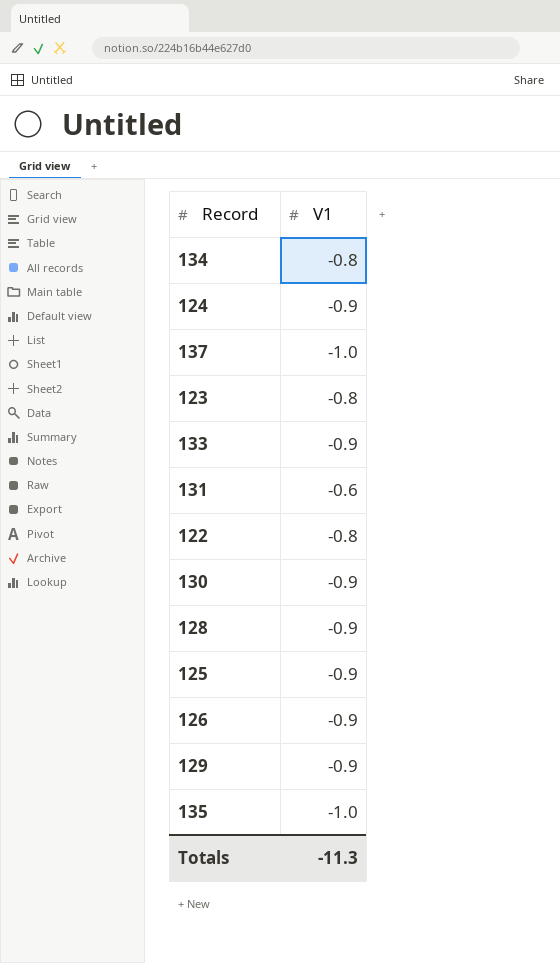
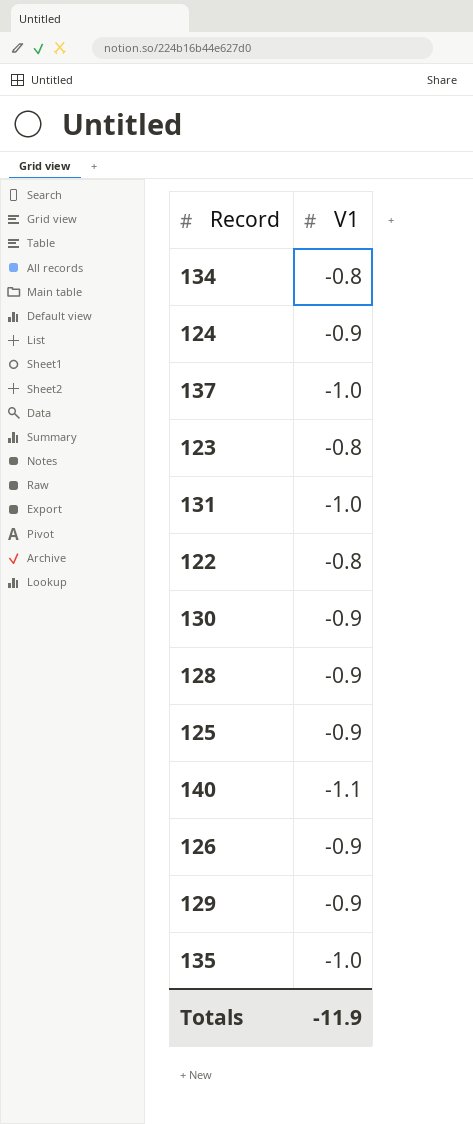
row 133: -0.9 -> none
131 | V1: -0.6 -> -1.0
row 140: none -> -1.1
Totals | V1: -11.3 -> -11.9

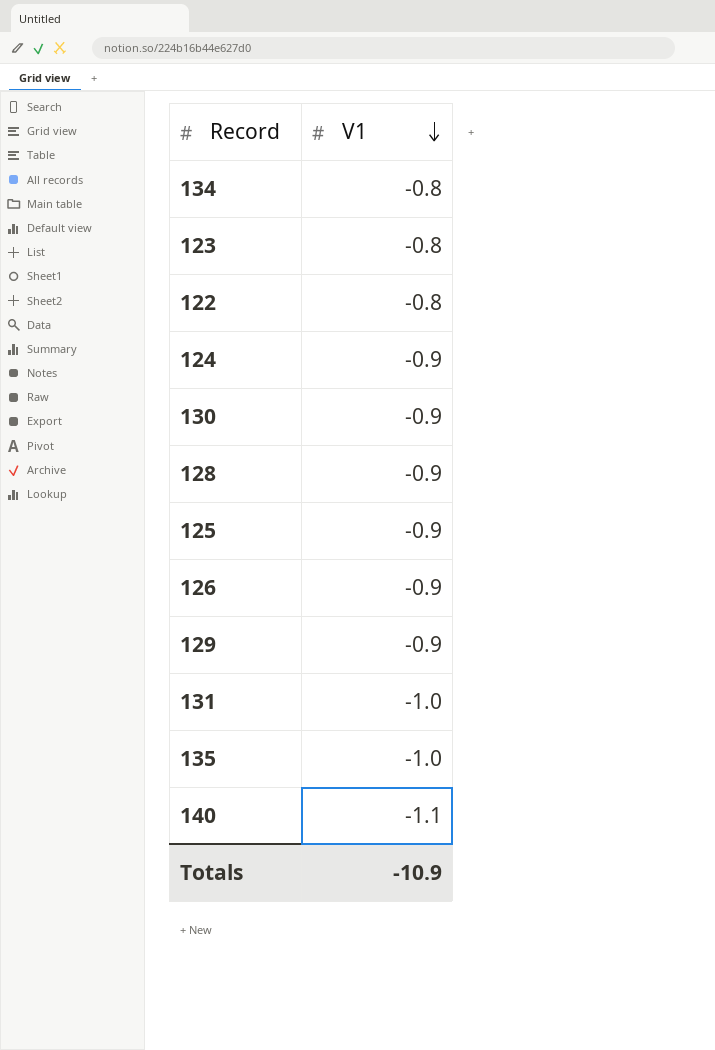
row order: none -> V1 descending
row 137: -1.0 -> none
Totals | V1: -11.9 -> -10.9

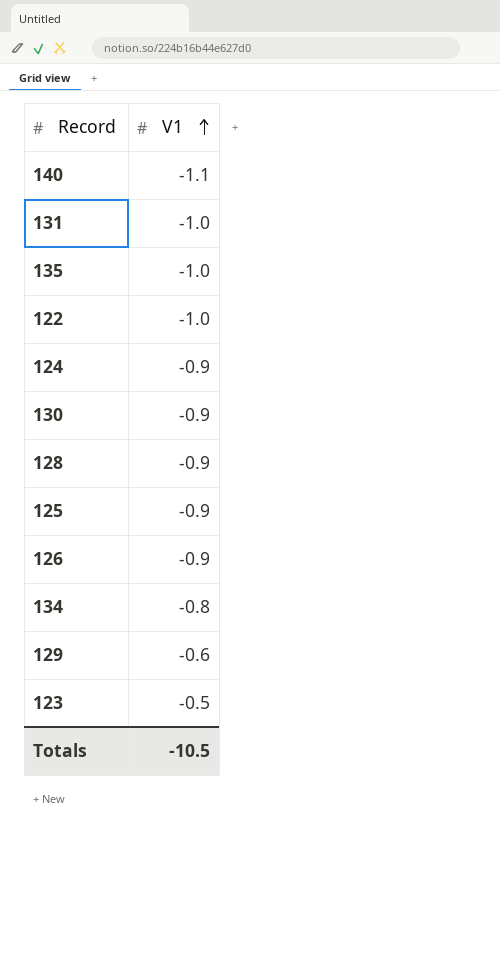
row order: V1 descending -> V1 ascending
122 | V1: -0.8 -> -1.0
129 | V1: -0.9 -> -0.6
123 | V1: -0.8 -> -0.5
Totals | V1: -10.9 -> -10.5

